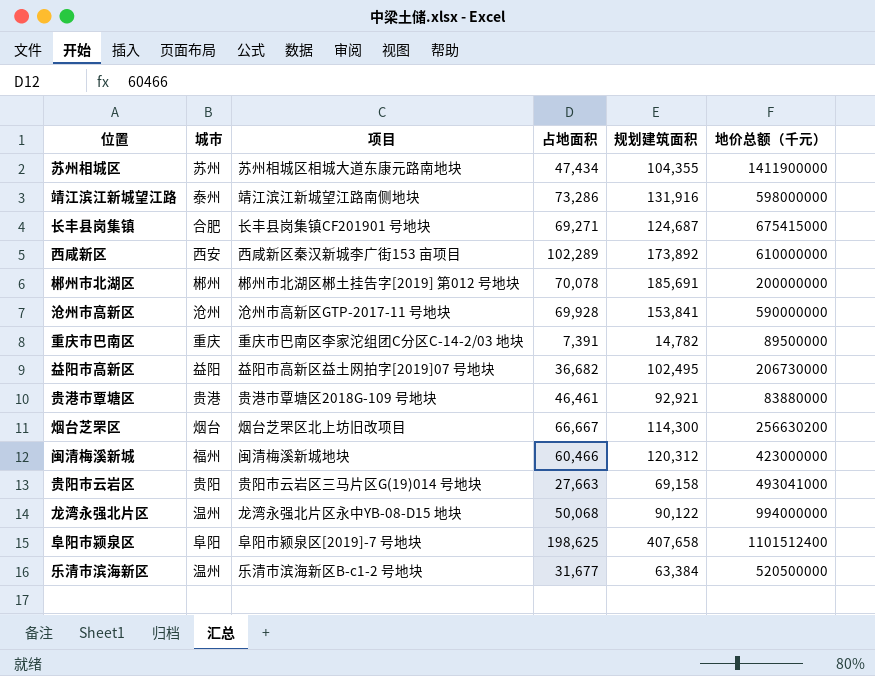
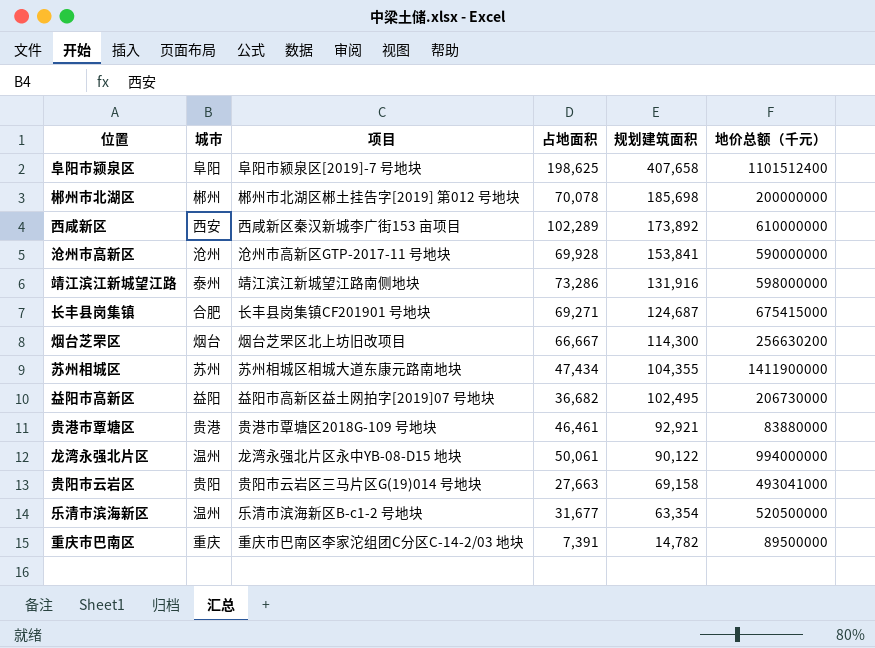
row order: none -> 规划建筑面积 descending
row 闽清梅溪新城: 福州 | 闽清梅溪新城地块 | 60,466 | 120,312 | 423000000 -> none
郴州市北湖区 | 规划建筑面积: 185,691 -> 185,698
龙湾永强北片区 | 占地面积: 50,068 -> 50,061
乐清市滨海新区 | 规划建筑面积: 63,384 -> 63,354

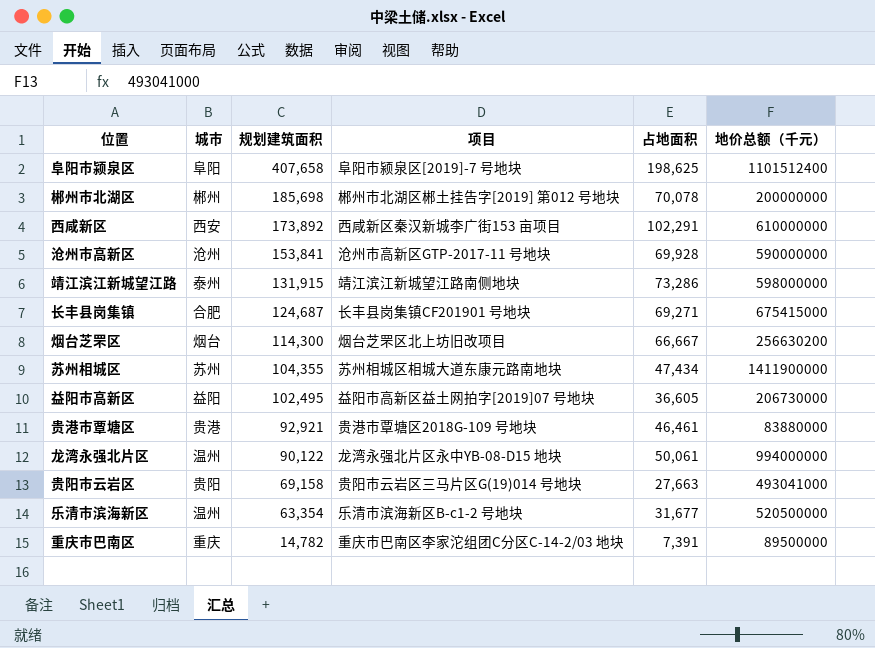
column 规划建筑面积 | position: 5 -> 3
西咸新区 | 占地面积: 102,289 -> 102,291
靖江滨江新城望江路 | 规划建筑面积: 131,916 -> 131,915
益阳市高新区 | 占地面积: 36,682 -> 36,605

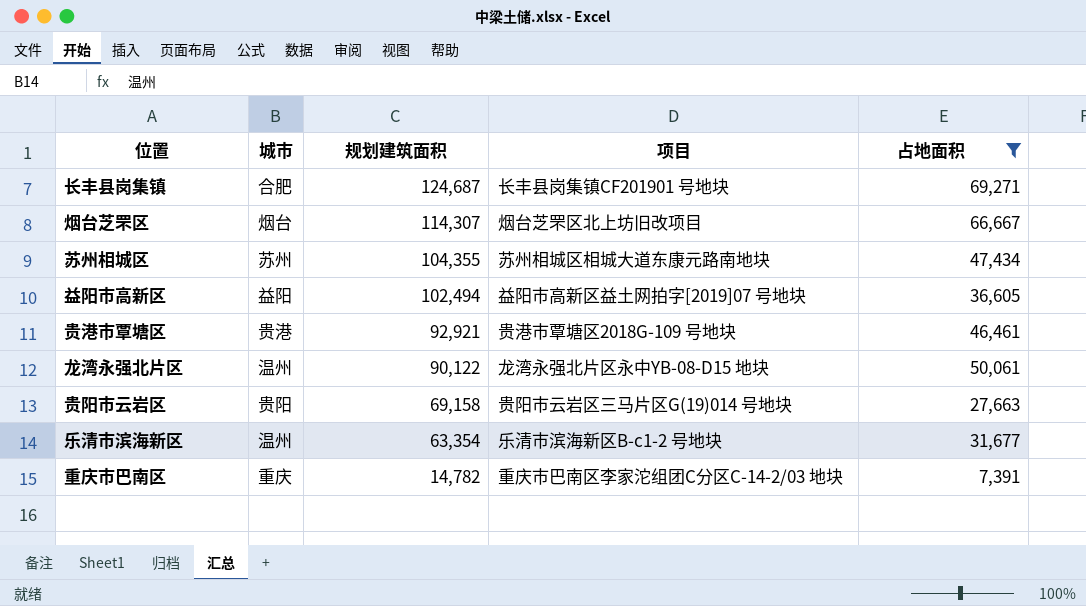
filter: none -> 占地面积 <= 69,271
column 地价总额（千元） | position: 6 -> none
烟台芝罘区 | 规划建筑面积: 114,300 -> 114,307
益阳市高新区 | 规划建筑面积: 102,495 -> 102,494

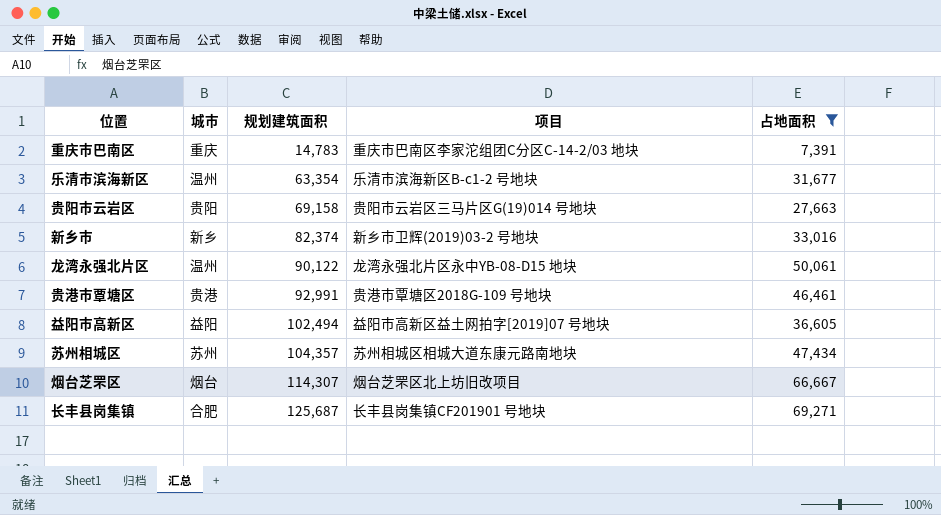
row order: 规划建筑面积 descending -> 规划建筑面积 ascending
重庆市巴南区 | 规划建筑面积: 14,782 -> 14,783
row 新乡市: none -> 新乡 | 82,374 | 新乡市卫辉(2019)03-2 号地块 | 33,016
贵港市覃塘区 | 规划建筑面积: 92,921 -> 92,991
苏州相城区 | 规划建筑面积: 104,355 -> 104,357
长丰县岗集镇 | 规划建筑面积: 124,687 -> 125,687

